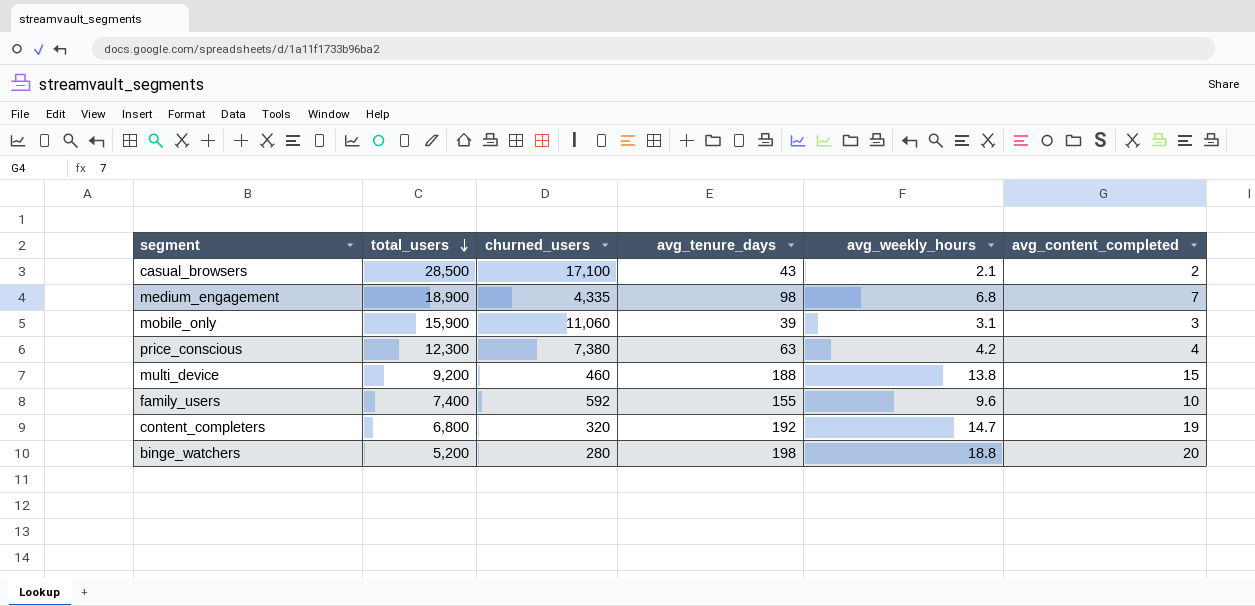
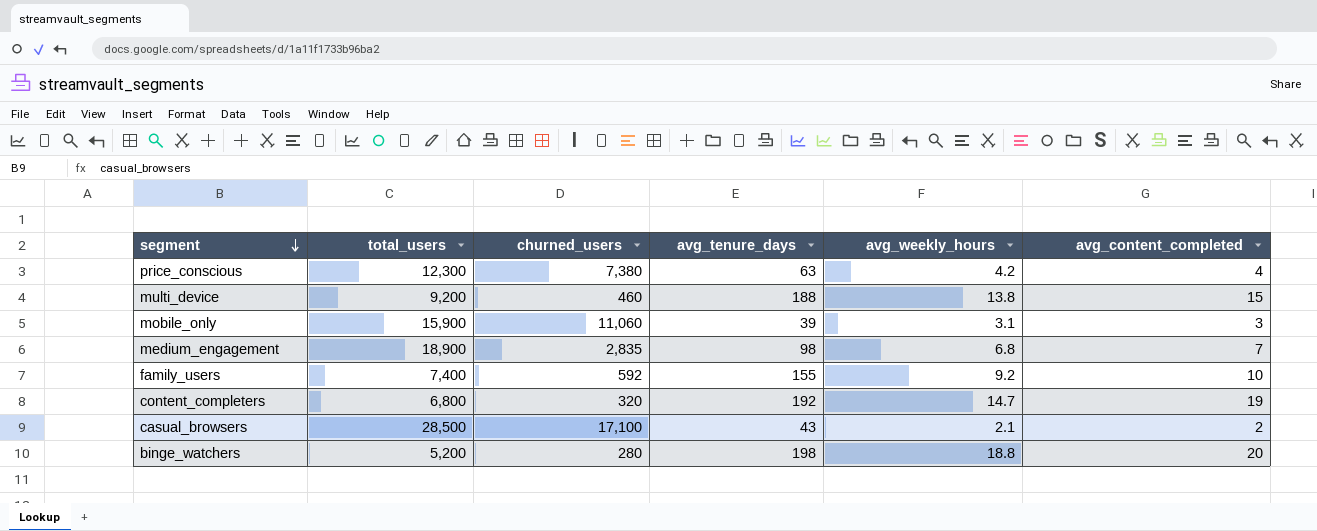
row order: total_users descending -> segment descending
medium_engagement | churned_users: 4,335 -> 2,835
family_users | avg_weekly_hours: 9.6 -> 9.2

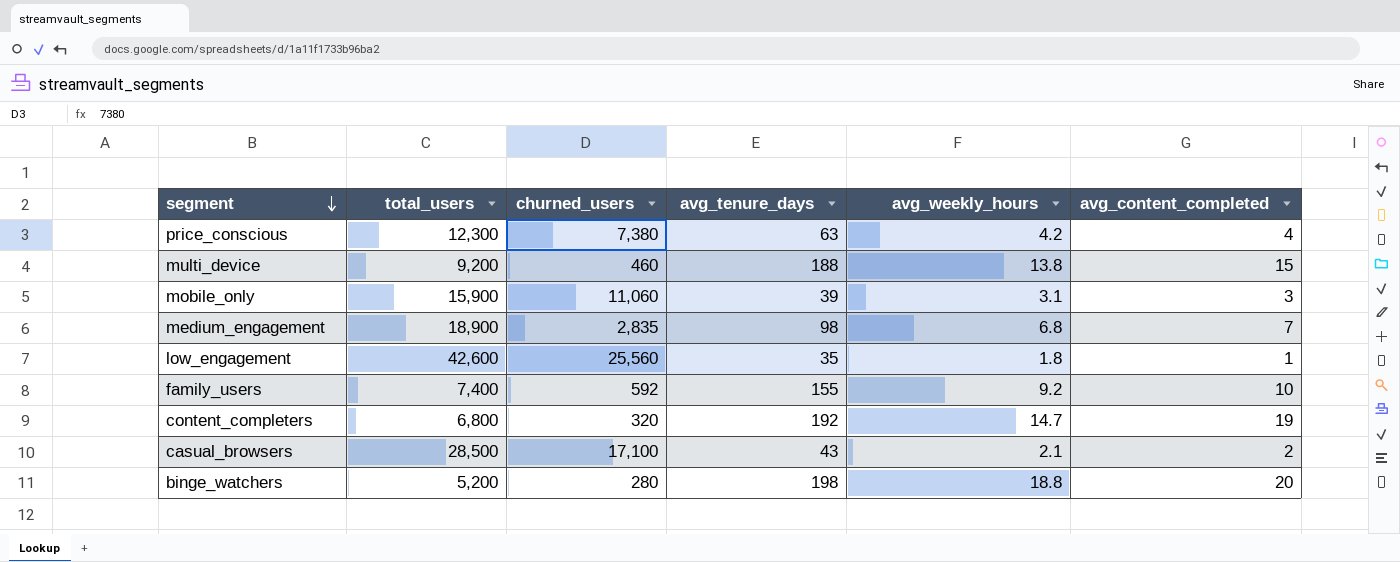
row low_engagement: none -> 42,600 | 25,560 | 35 | 1.8 | 1

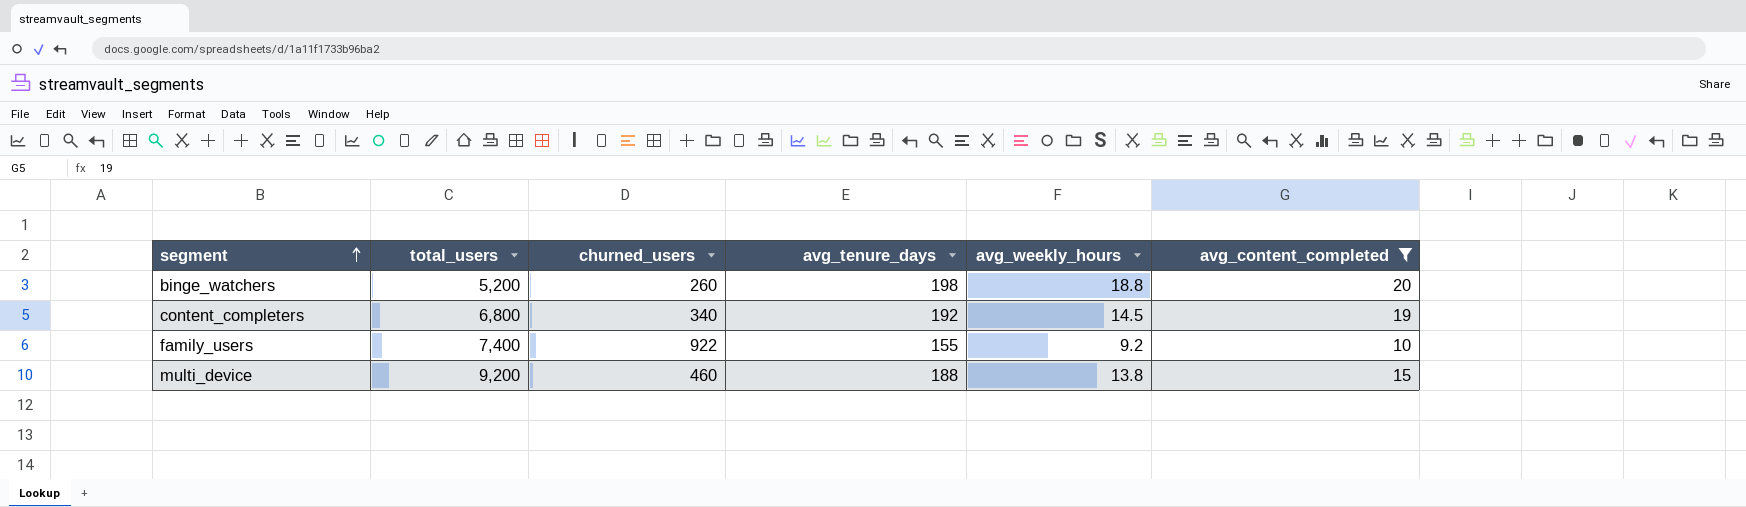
filter: none -> avg_content_completed >= 10
row order: segment descending -> segment ascending
binge_watchers | churned_users: 280 -> 260
content_completers | churned_users: 320 -> 340
content_completers | avg_weekly_hours: 14.7 -> 14.5
family_users | churned_users: 592 -> 922

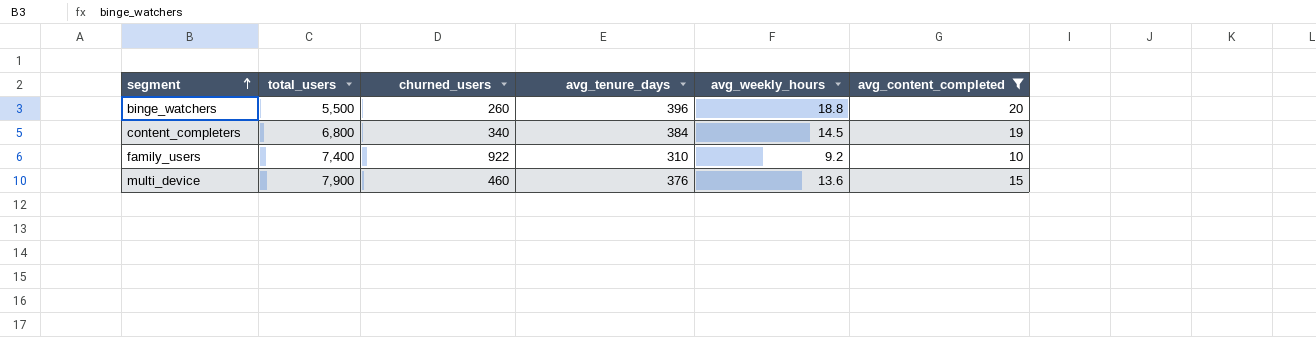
binge_watchers | total_users: 5,200 -> 5,500
binge_watchers | avg_tenure_days: 198 -> 396
content_completers | avg_tenure_days: 192 -> 384
family_users | avg_tenure_days: 155 -> 310
multi_device | total_users: 9,200 -> 7,900
multi_device | avg_tenure_days: 188 -> 376
multi_device | avg_weekly_hours: 13.8 -> 13.6

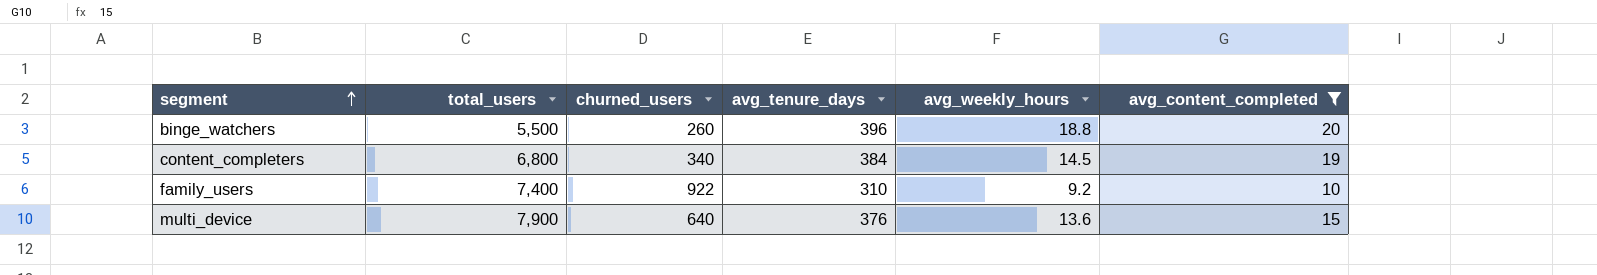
multi_device | churned_users: 460 -> 640

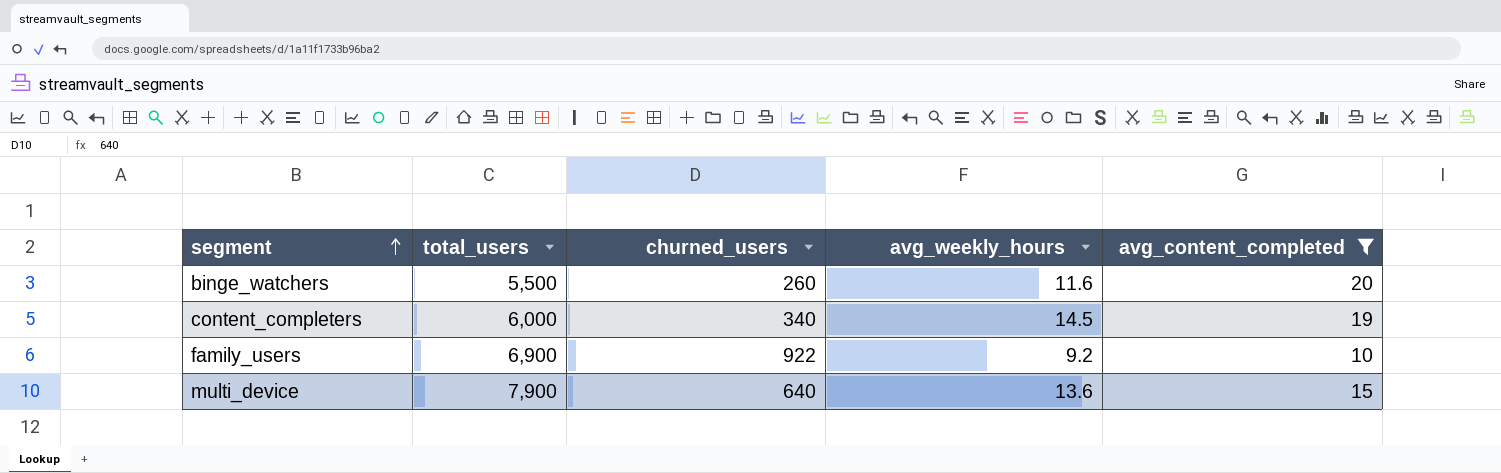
column avg_tenure_days | position: 4 -> none
binge_watchers | avg_weekly_hours: 18.8 -> 11.6
content_completers | total_users: 6,800 -> 6,000
family_users | total_users: 7,400 -> 6,900

